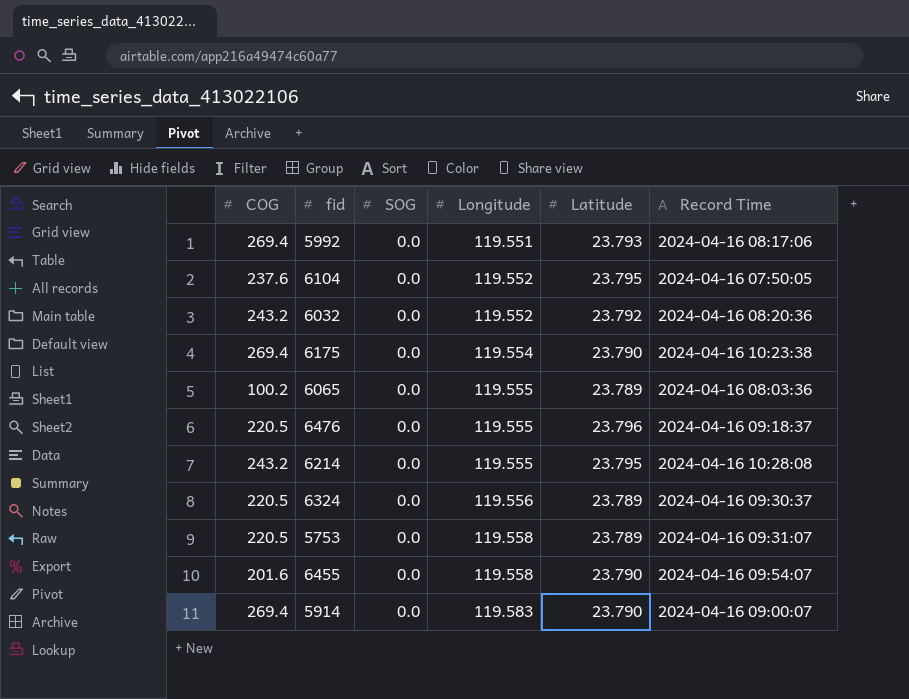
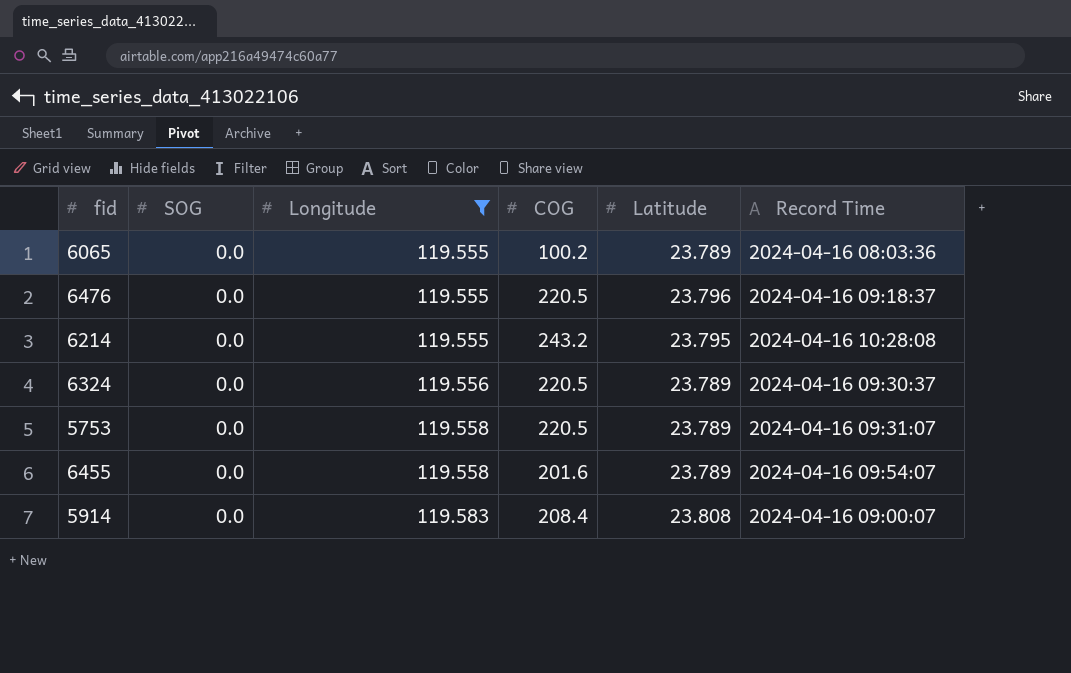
filter: none -> Longitude >= 119.555
column COG | position: 1 -> 4
6455 | Latitude: 23.790 -> 23.789
5914 | COG: 269.4 -> 208.4
5914 | Latitude: 23.790 -> 23.808

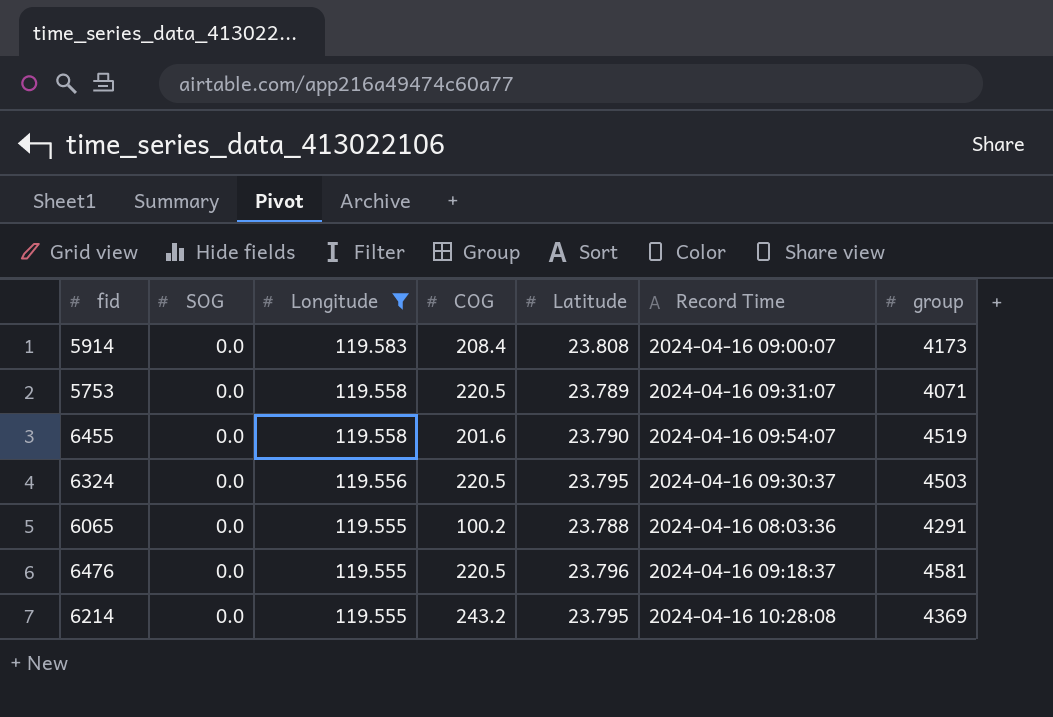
row order: Longitude ascending -> Longitude descending
column group | position: none -> 7
6455 | Latitude: 23.789 -> 23.790
6324 | Latitude: 23.789 -> 23.795
6065 | Latitude: 23.789 -> 23.788

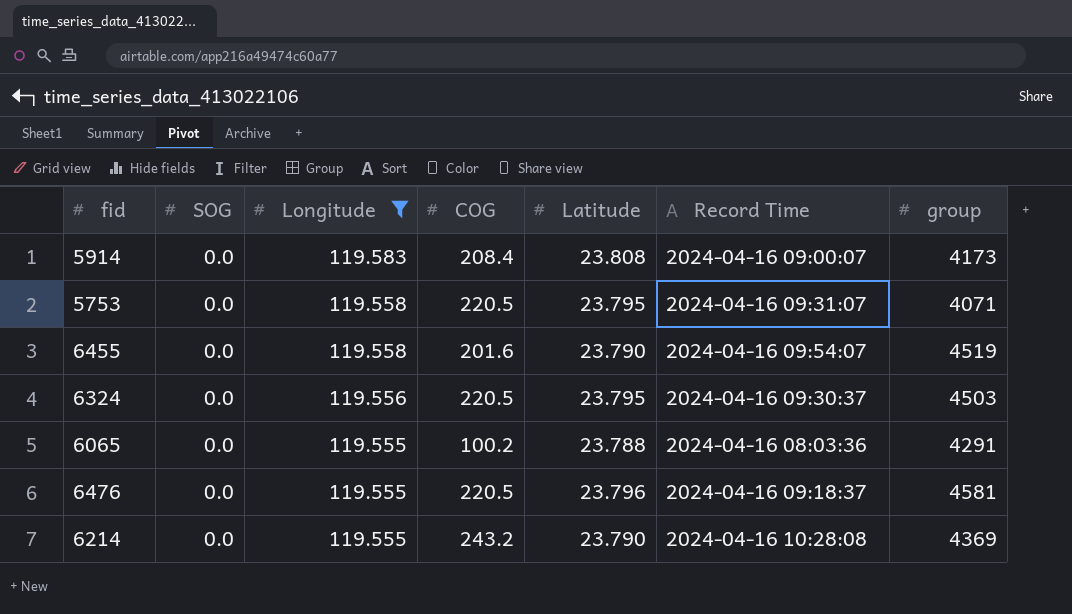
5753 | Latitude: 23.789 -> 23.795
6214 | Latitude: 23.795 -> 23.790

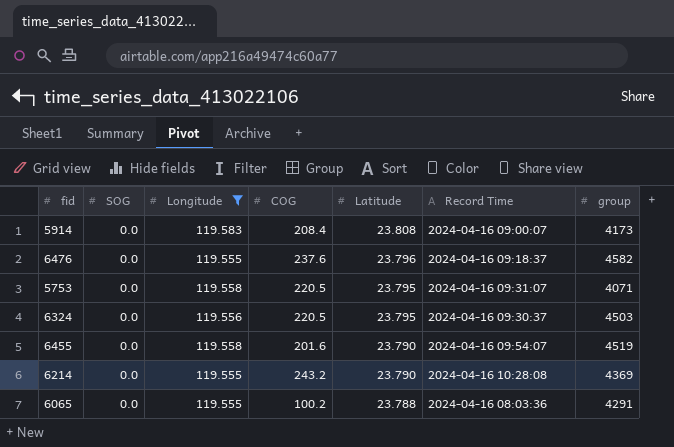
row order: Longitude descending -> Latitude descending
6476 | COG: 220.5 -> 237.6
6476 | group: 4581 -> 4582

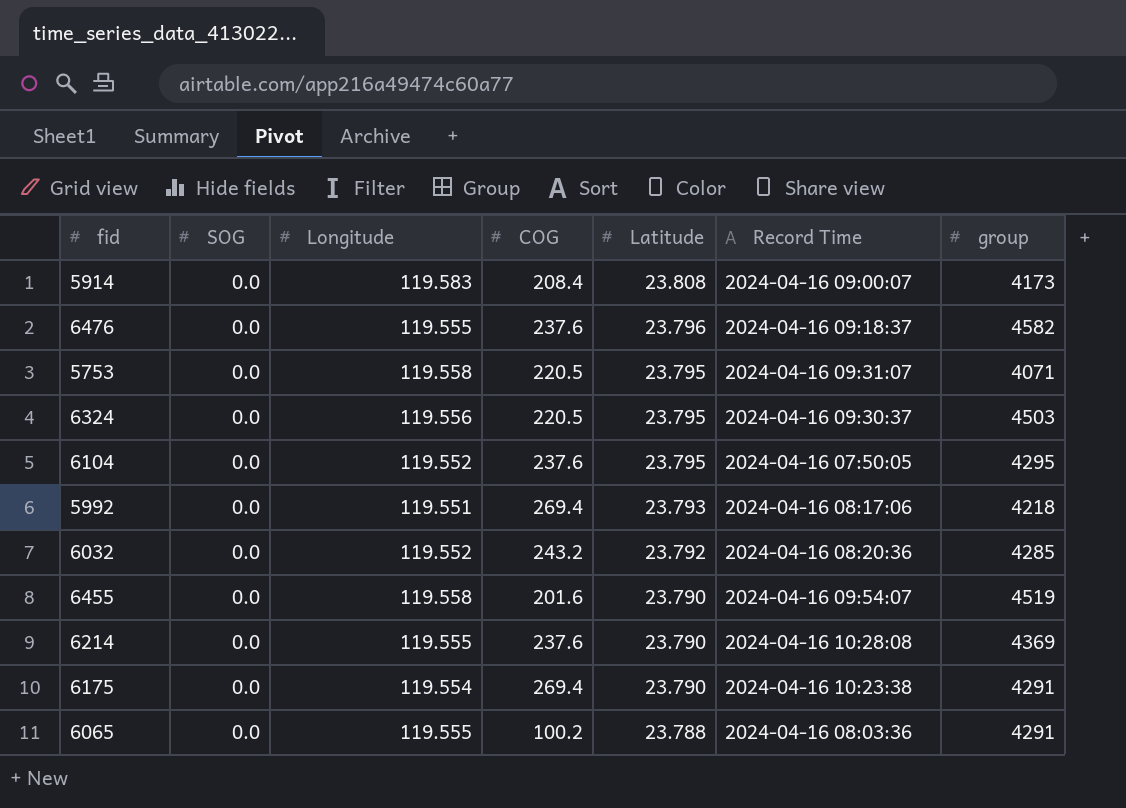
filter: Longitude >= 119.555 -> none
6214 | COG: 243.2 -> 237.6

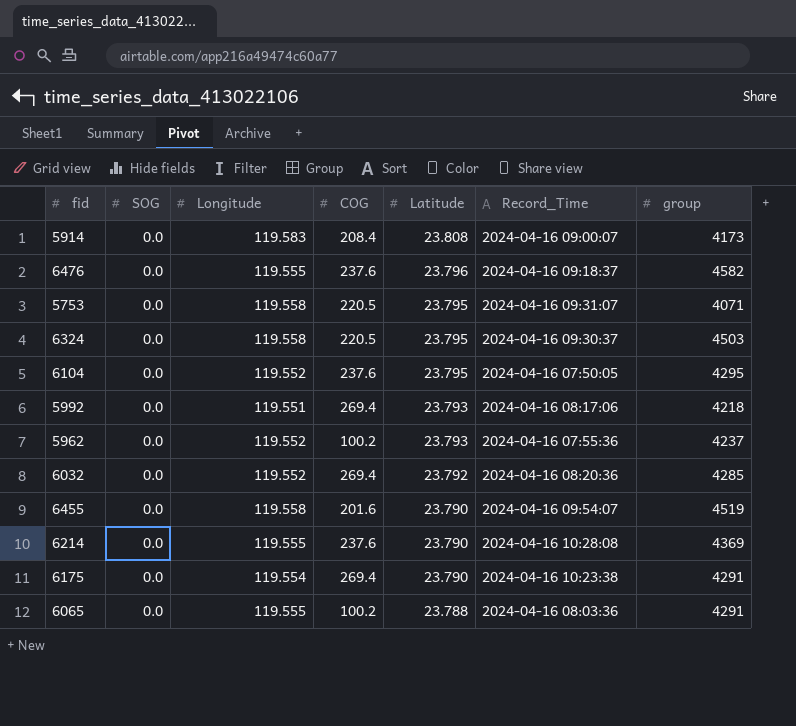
column name: Record Time -> Record_Time
6324 | Longitude: 119.556 -> 119.558
row 5962: none -> 0.0 | 119.552 | 100.2 | 23.793 | 2024-04-16 07:55:36 | 4237
6032 | COG: 243.2 -> 269.4

